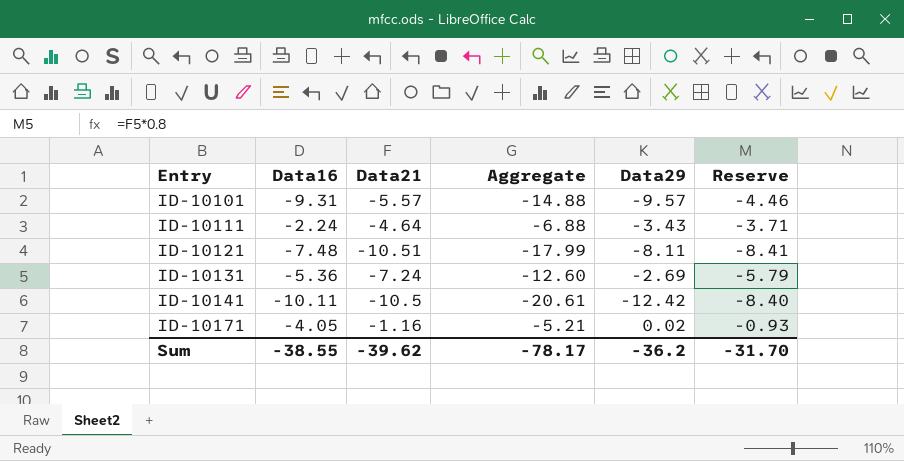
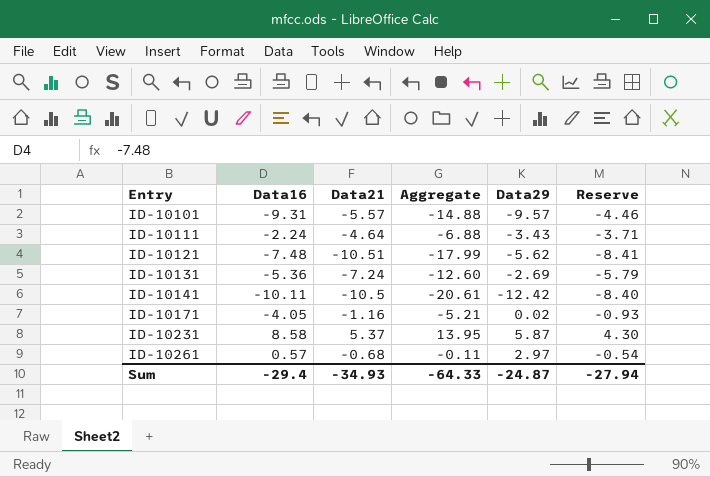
ID-10121 | Data29: -8.11 -> -5.62
row ID-10231: none -> 8.58 | 5.37 | 13.95 | 5.87 | 4.30
row ID-10261: none -> 0.57 | -0.68 | -0.11 | 2.97 | -0.54
Sum | Data16: -38.55 -> -29.4
Sum | Data21: -39.62 -> -34.93
Sum | Aggregate: -78.17 -> -64.33
Sum | Data29: -36.2 -> -24.87
Sum | Reserve: -31.70 -> -27.94

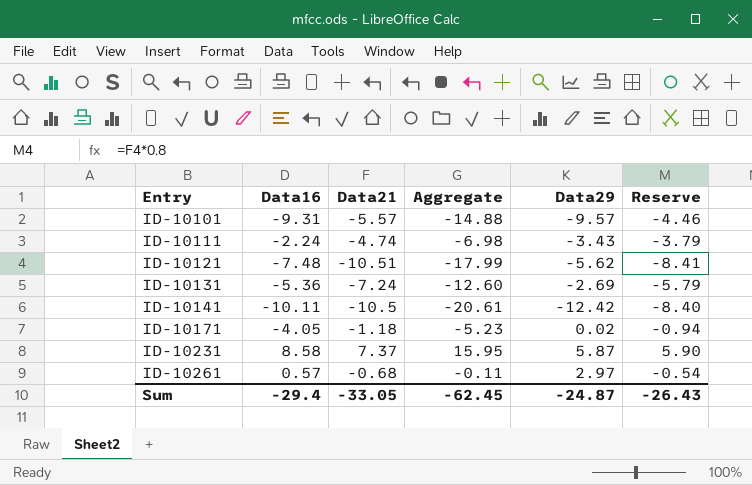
ID-10111 | Data21: -4.64 -> -4.74
ID-10111 | Aggregate: -6.88 -> -6.98
ID-10111 | Reserve: -3.71 -> -3.79
ID-10171 | Data21: -1.16 -> -1.18
ID-10171 | Aggregate: -5.21 -> -5.23
ID-10171 | Reserve: -0.93 -> -0.94
ID-10231 | Data21: 5.37 -> 7.37
ID-10231 | Aggregate: 13.95 -> 15.95
ID-10231 | Reserve: 4.30 -> 5.90
Sum | Data21: -34.93 -> -33.05
Sum | Aggregate: -64.33 -> -62.45
Sum | Reserve: -27.94 -> -26.43

